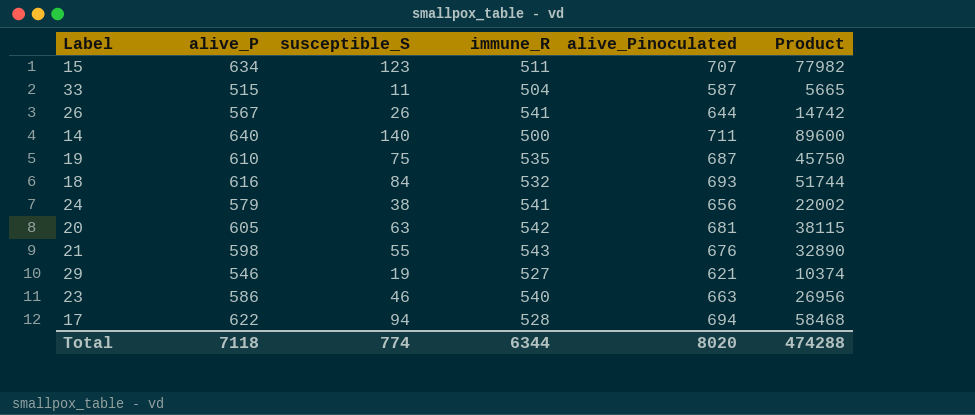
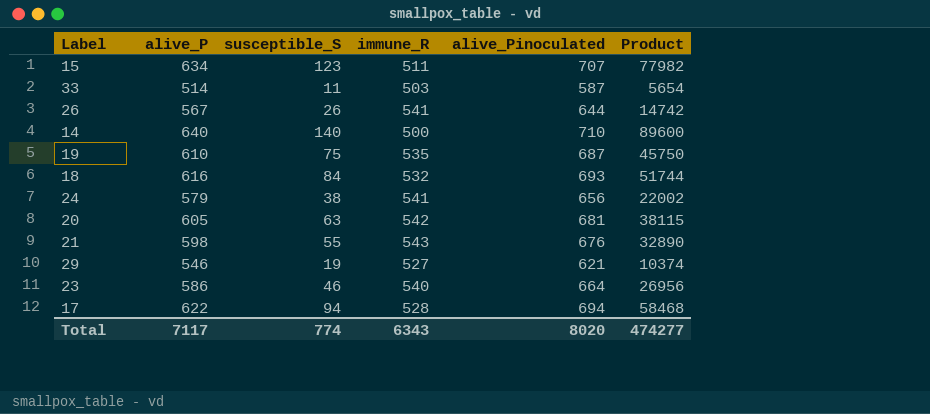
33 | alive_P: 515 -> 514
33 | immune_R: 504 -> 503
33 | Product: 5665 -> 5654
14 | alive_Pinoculated: 711 -> 710
23 | alive_Pinoculated: 663 -> 664
Total | alive_P: 7118 -> 7117
Total | immune_R: 6344 -> 6343
Total | Product: 474288 -> 474277

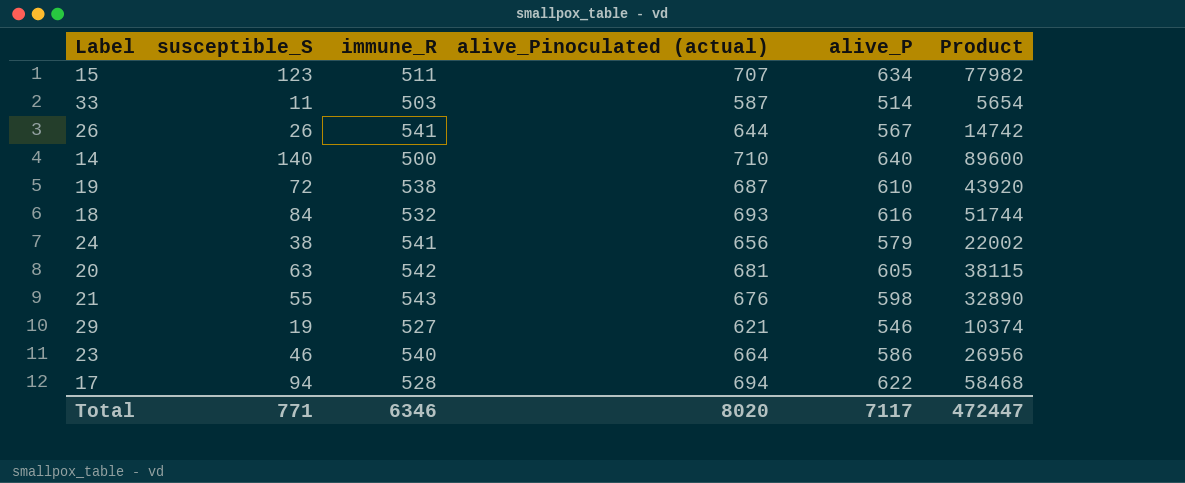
column name: alive_Pinoculated -> alive_Pinoculated (actual)
column alive_P | position: 2 -> 5
19 | susceptible_S: 75 -> 72
19 | immune_R: 535 -> 538
19 | Product: 45750 -> 43920
Total | susceptible_S: 774 -> 771
Total | immune_R: 6343 -> 6346
Total | Product: 474277 -> 472447

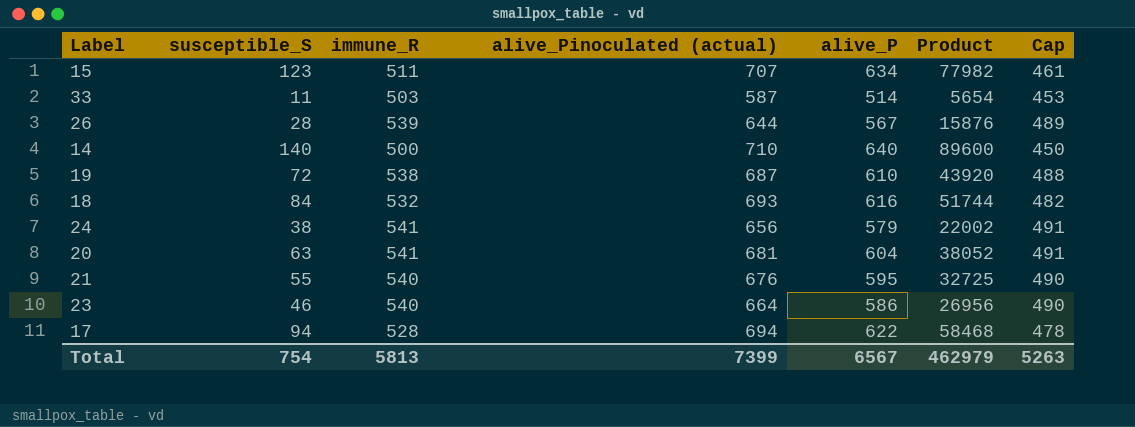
column Cap | formula: none -> [immune_R] - 50
row 29: 19 | 527 | 621 | 546 | 10374 -> none
26 | susceptible_S: 26 -> 28
26 | immune_R: 541 -> 539
26 | Product: 14742 -> 15876
20 | immune_R: 542 -> 541
20 | alive_P: 605 -> 604
20 | Product: 38115 -> 38052
21 | immune_R: 543 -> 540
21 | alive_P: 598 -> 595
21 | Product: 32890 -> 32725
Total | susceptible_S: 771 -> 754
Total | immune_R: 6346 -> 5813
Total | alive_Pinoculated (actual): 8020 -> 7399
Total | alive_P: 7117 -> 6567
Total | Product: 472447 -> 462979

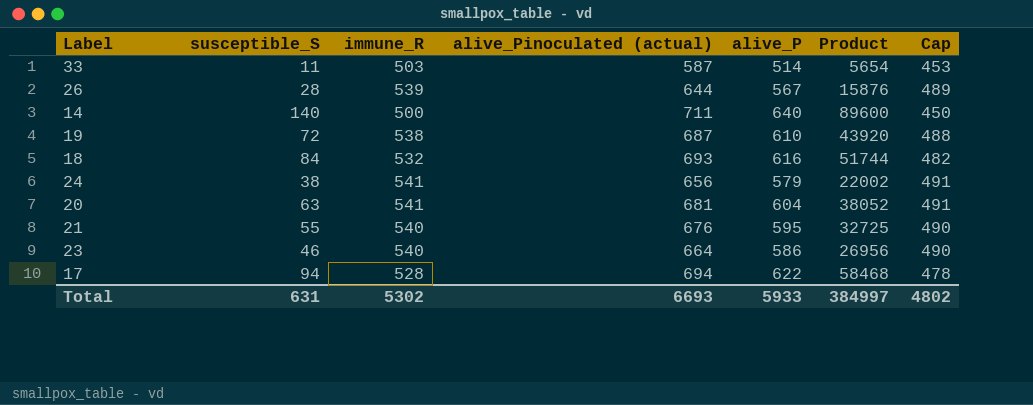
row 15: 123 | 511 | 707 | 634 | 77982 | 461 -> none
14 | alive_Pinoculated (actual): 710 -> 711
Total | susceptible_S: 754 -> 631
Total | immune_R: 5813 -> 5302
Total | alive_Pinoculated (actual): 7399 -> 6693
Total | alive_P: 6567 -> 5933
Total | Product: 462979 -> 384997
Total | Cap: 5263 -> 4802

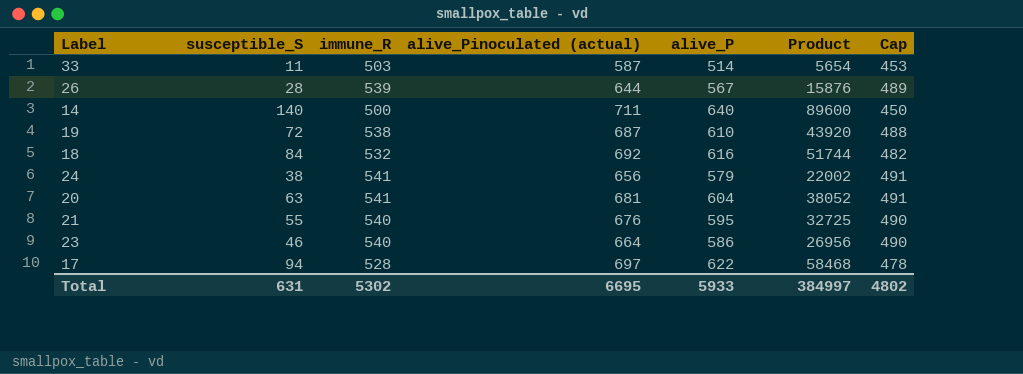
18 | alive_Pinoculated (actual): 693 -> 692
17 | alive_Pinoculated (actual): 694 -> 697
Total | alive_Pinoculated (actual): 6693 -> 6695

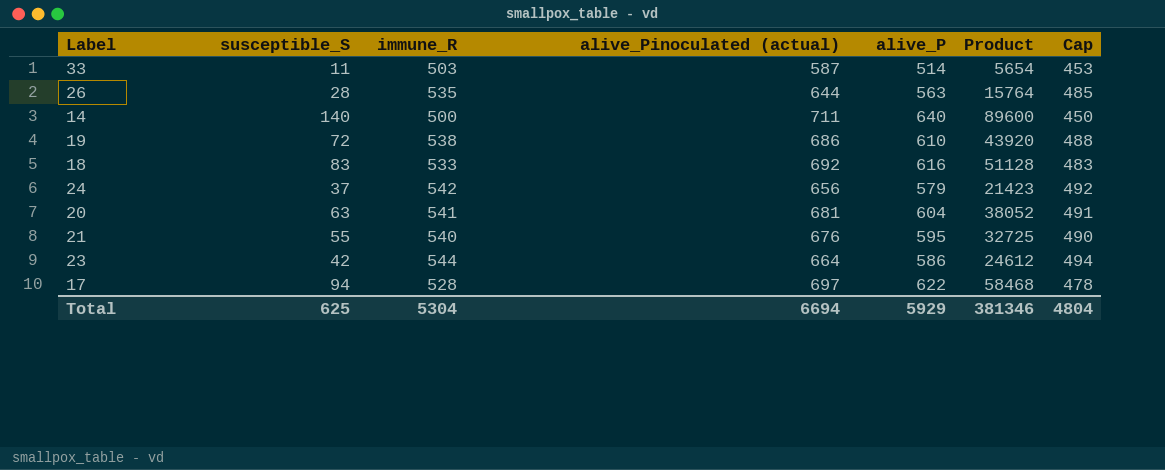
26 | immune_R: 539 -> 535
26 | alive_P: 567 -> 563
26 | Product: 15876 -> 15764
26 | Cap: 489 -> 485
19 | alive_Pinoculated (actual): 687 -> 686
18 | susceptible_S: 84 -> 83
18 | immune_R: 532 -> 533
18 | Product: 51744 -> 51128
18 | Cap: 482 -> 483
24 | susceptible_S: 38 -> 37
24 | immune_R: 541 -> 542
24 | Product: 22002 -> 21423
24 | Cap: 491 -> 492
23 | susceptible_S: 46 -> 42
23 | immune_R: 540 -> 544
23 | Product: 26956 -> 24612
23 | Cap: 490 -> 494
Total | susceptible_S: 631 -> 625
Total | immune_R: 5302 -> 5304
Total | alive_Pinoculated (actual): 6695 -> 6694
Total | alive_P: 5933 -> 5929
Total | Product: 384997 -> 381346
Total | Cap: 4802 -> 4804

